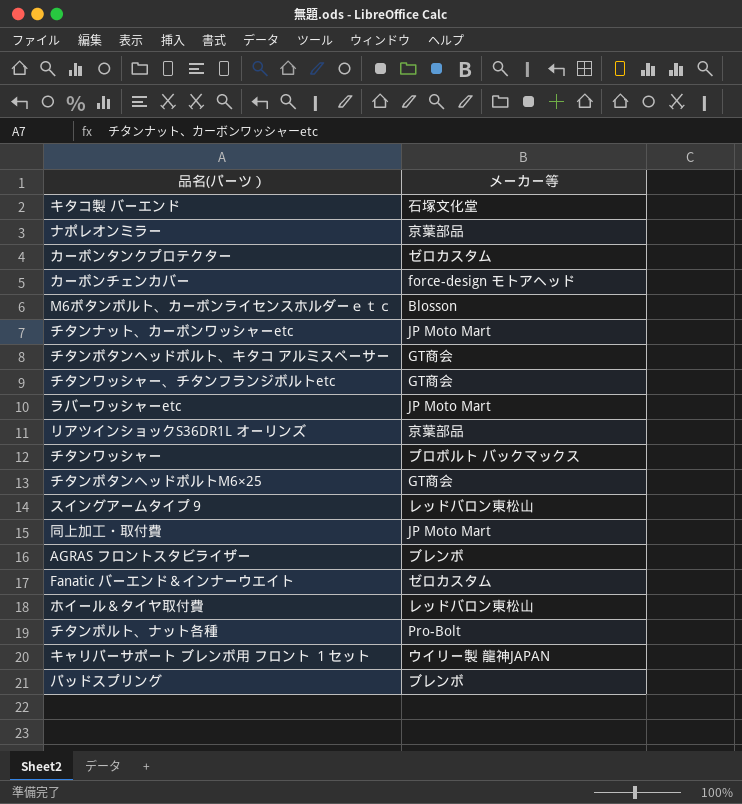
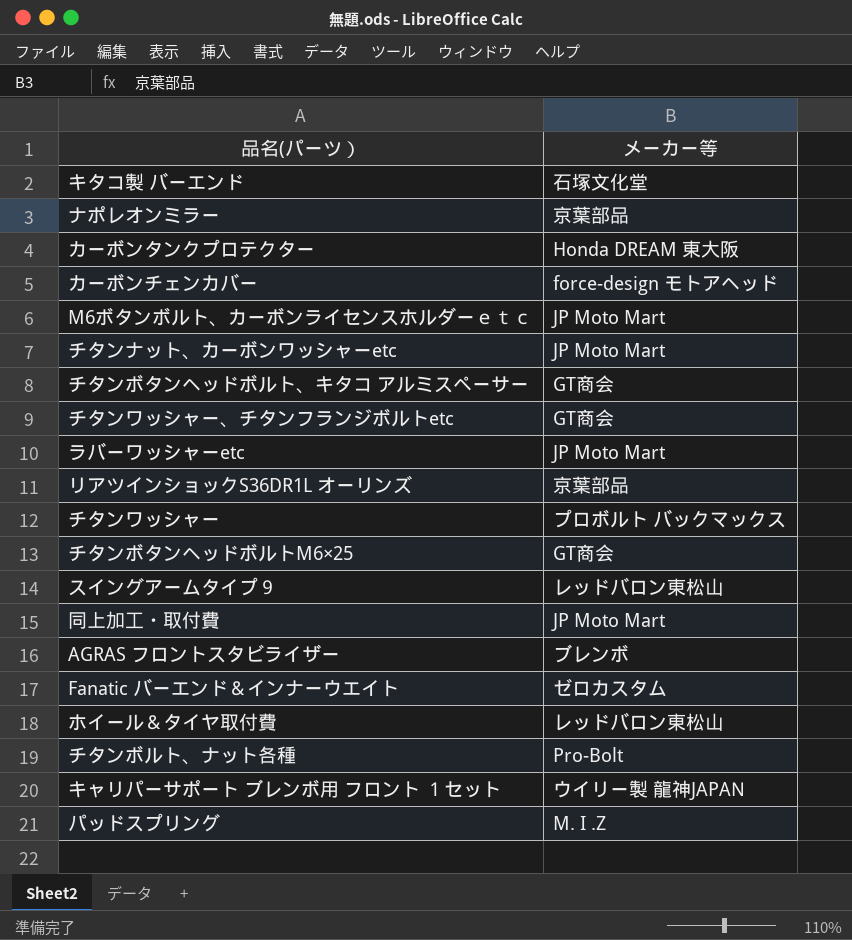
カーボンタンクプロテクター | メーカー等: ゼロカスタム -> Honda DREAM 東大阪
M6ボタンボルト、カーボンライセンスホルダーｅｔｃ | メーカー等: Blosson -> JP Moto Mart
パッドスプリング | メーカー等: ブレンボ -> M. I .Z

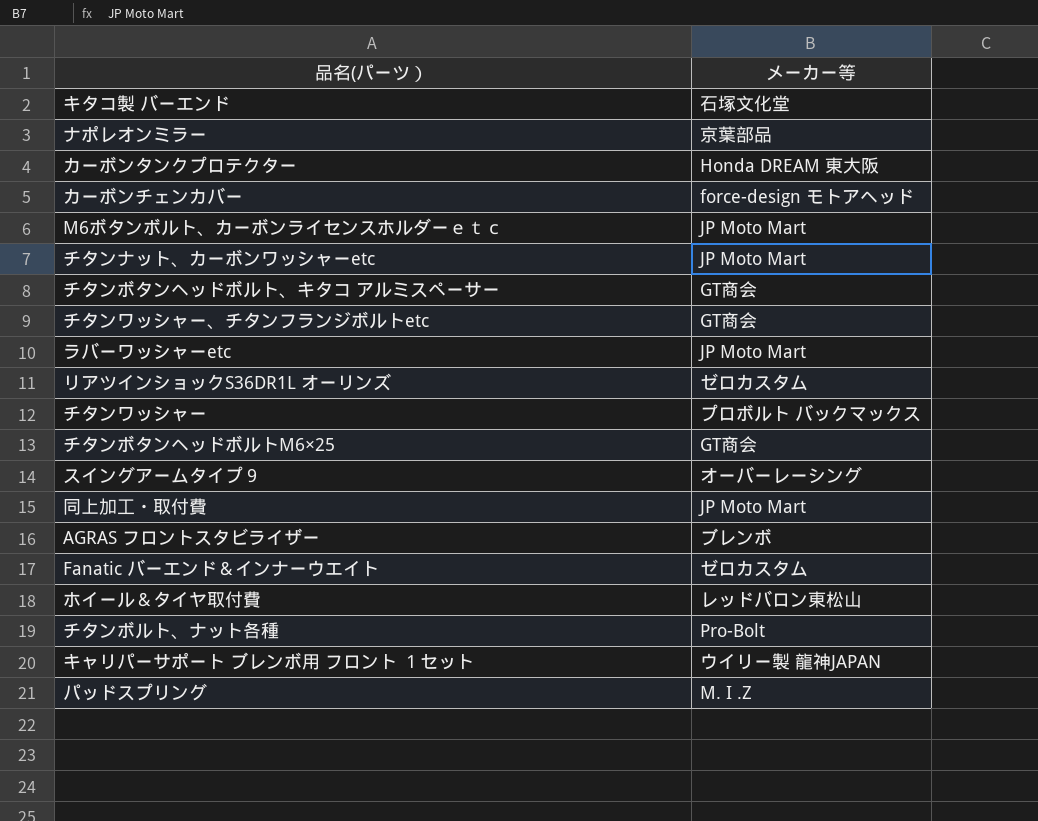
リアツインショックS36DR1L オーリンズ | メーカー等: 京葉部品 -> ゼロカスタム
スイングアームタイプ９ | メーカー等: レッドバロン東松山 -> オーバーレーシング

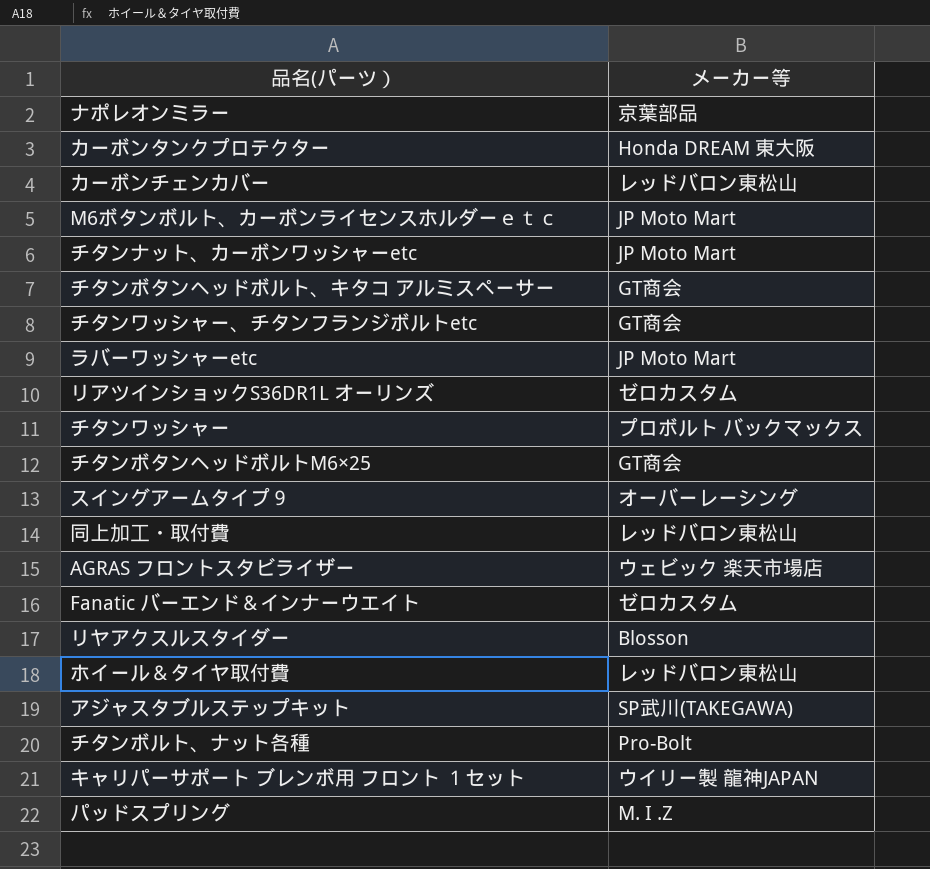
row キタコ製 バーエンド: 石塚文化堂 -> none
カーボンチェンカバー | メーカー等: force-design モトアヘッド -> レッドバロン東松山
同上加工・取付費 | メーカー等: JP Moto Mart -> レッドバロン東松山
AGRAS フロントスタビライザー | メーカー等: ブレンボ -> ウェビック 楽天市場店
row リヤアクスルスタイダー: none -> Blosson
row アジャスタブルステップキット: none -> SP武川(TAKEGAWA)

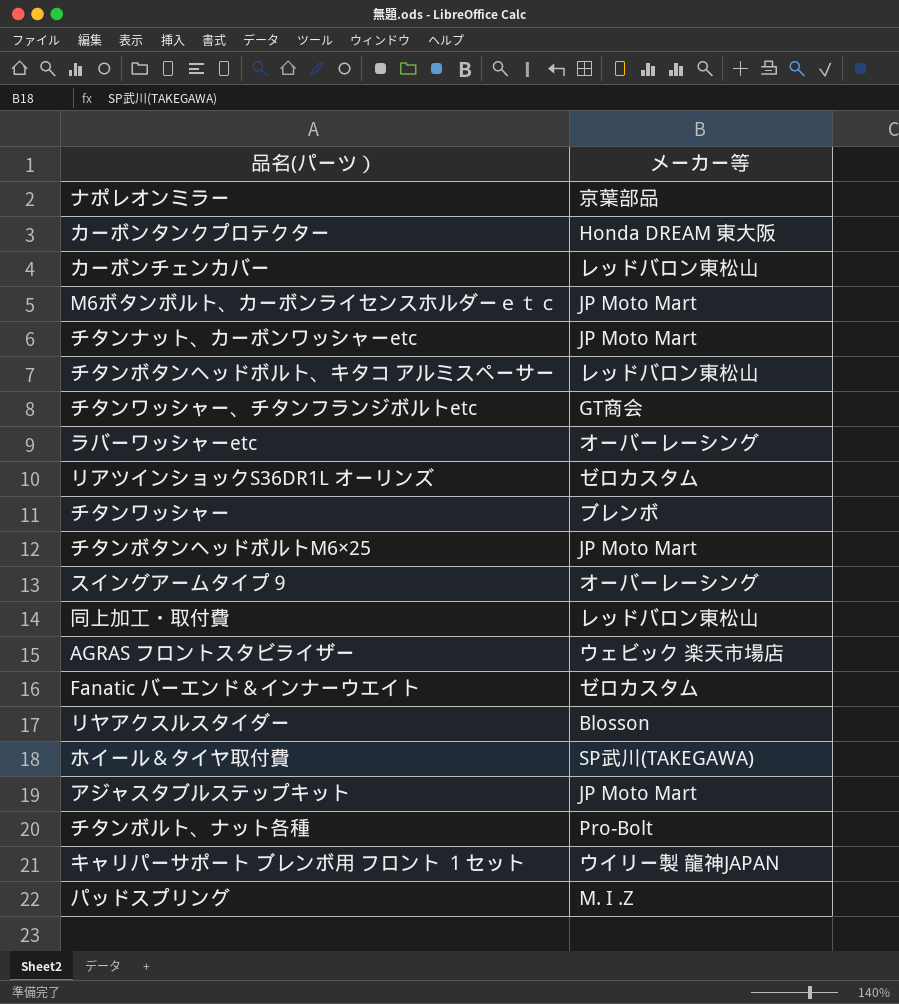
チタンボタンヘッドボルト、キタコ アルミスペーサー | メーカー等: GT商会 -> レッドバロン東松山
ラバーワッシャーetc | メーカー等: JP Moto Mart -> オーバーレーシング
チタンワッシャー | メーカー等: プロボルト バックマックス -> ブレンボ
チタンボタンヘッドボルトM6×25 | メーカー等: GT商会 -> JP Moto Mart
ホイール＆タイヤ取付費 | メーカー等: レッドバロン東松山 -> SP武川(TAKEGAWA)
アジャスタブルステップキット | メーカー等: SP武川(TAKEGAWA) -> JP Moto Mart

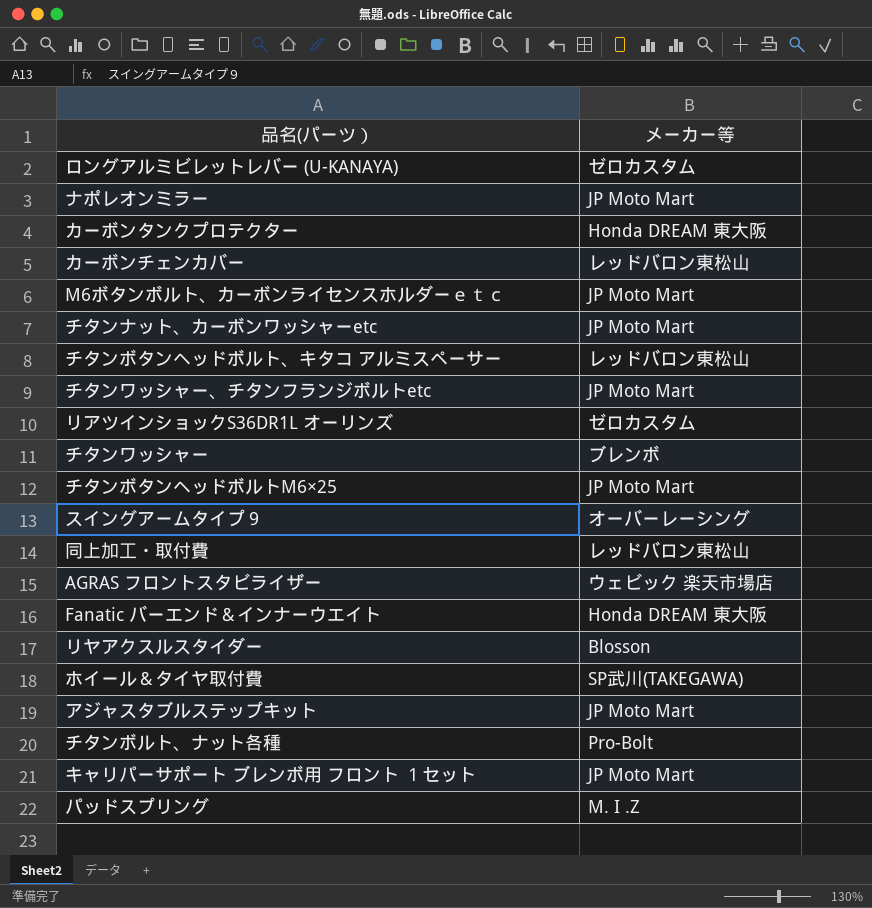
row ラバーワッシャーetc: オーバーレーシング -> none
row ロングアルミビレットレバー (U-KANAYA): none -> ゼロカスタム
ナポレオンミラー | メーカー等: 京葉部品 -> JP Moto Mart
チタンワッシャー、チタンフランジボルトetc | メーカー等: GT商会 -> JP Moto Mart
Fanatic バーエンド＆インナーウエイト | メーカー等: ゼロカスタム -> Honda DREAM 東大阪
キャリパーサポート ブレンボ用 フロント １セット | メーカー等: ウイリー製 龍神JAPAN -> JP Moto Mart

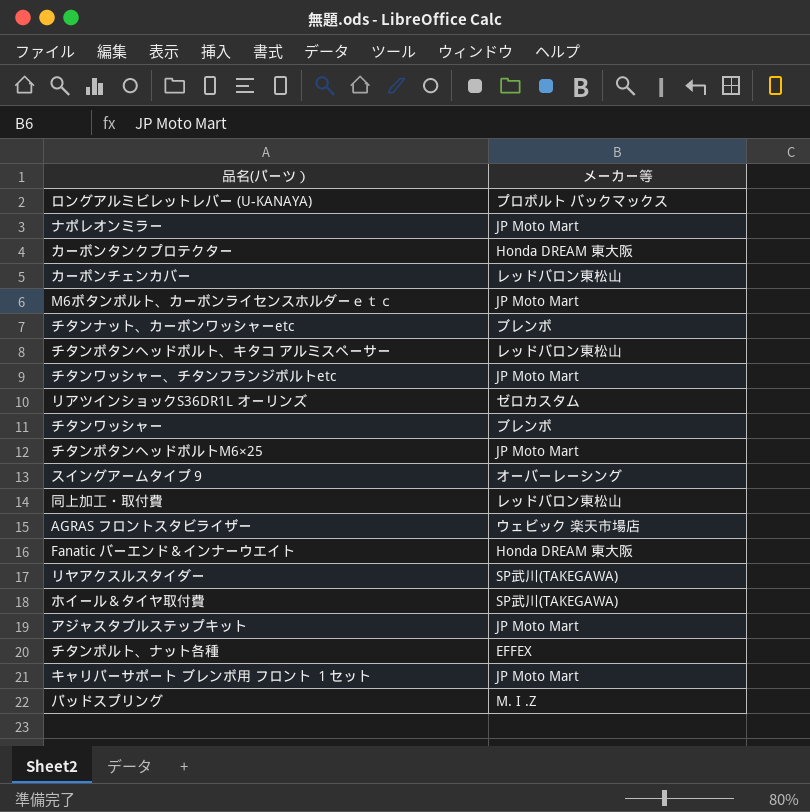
ロングアルミビレットレバー (U-KANAYA) | メーカー等: ゼロカスタム -> プロボルト バックマックス
チタンナット、カーボンワッシャーetc | メーカー等: JP Moto Mart -> ブレンボ
リヤアクスルスタイダー | メーカー等: Blosson -> SP武川(TAKEGAWA)
チタンボルト、ナット各種 | メーカー等: Pro-Bolt -> EFFEX

